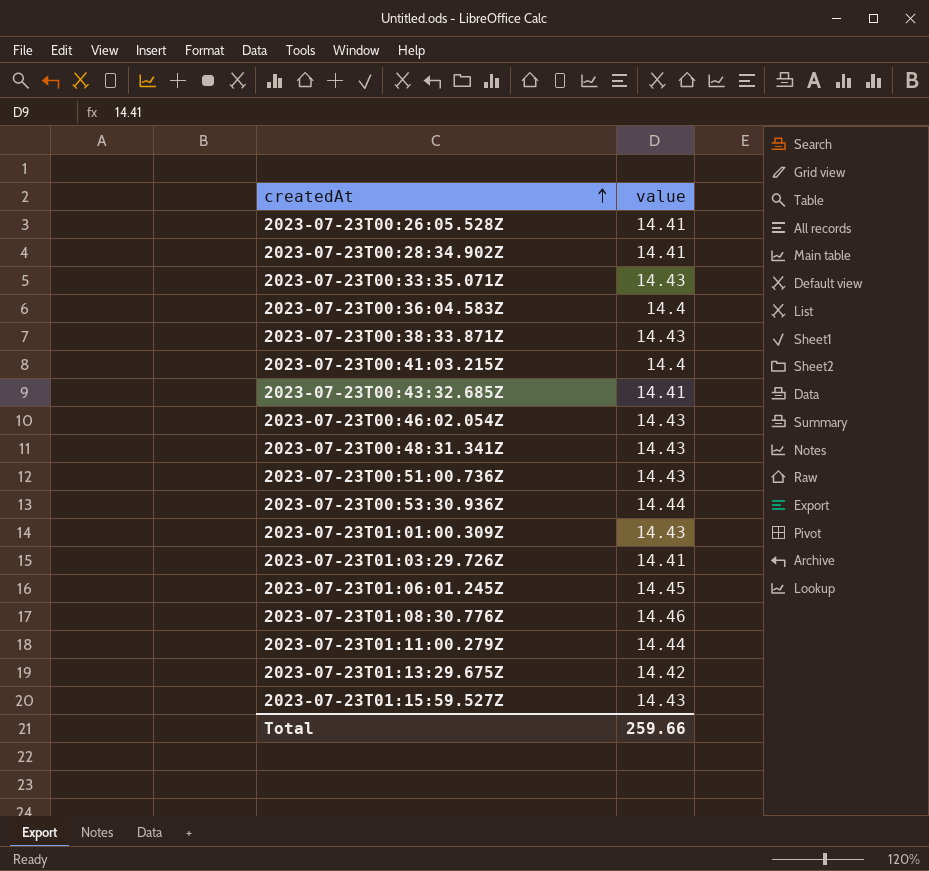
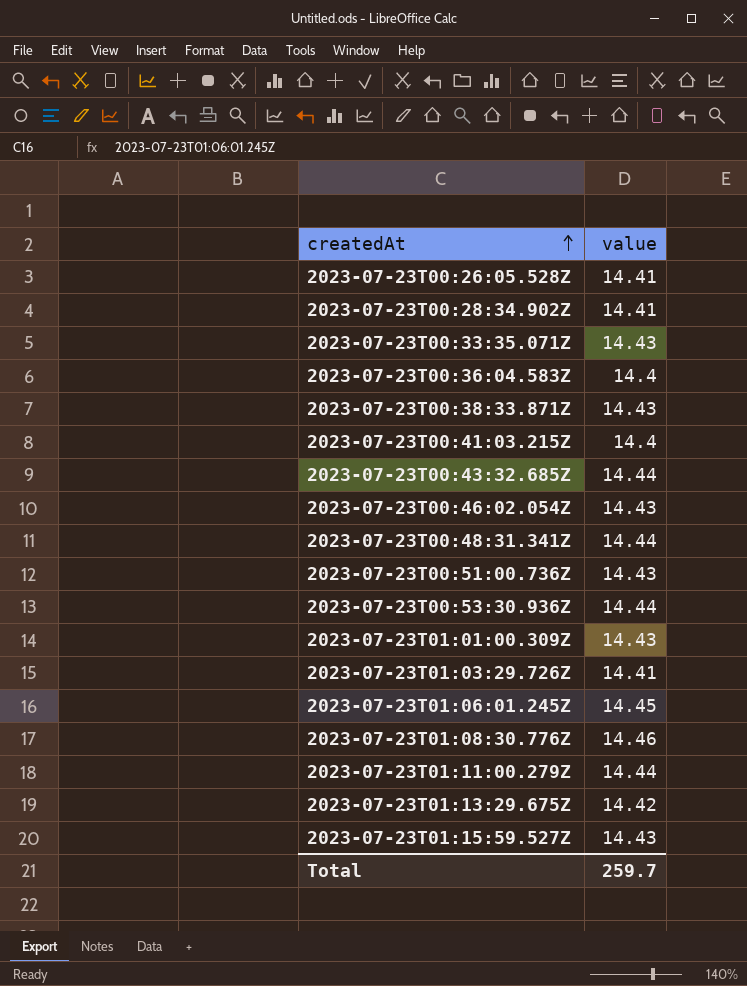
2023-07-23T00:43:32.685Z | value: 14.41 -> 14.44
2023-07-23T00:48:31.341Z | value: 14.43 -> 14.44
Total | value: 259.66 -> 259.7

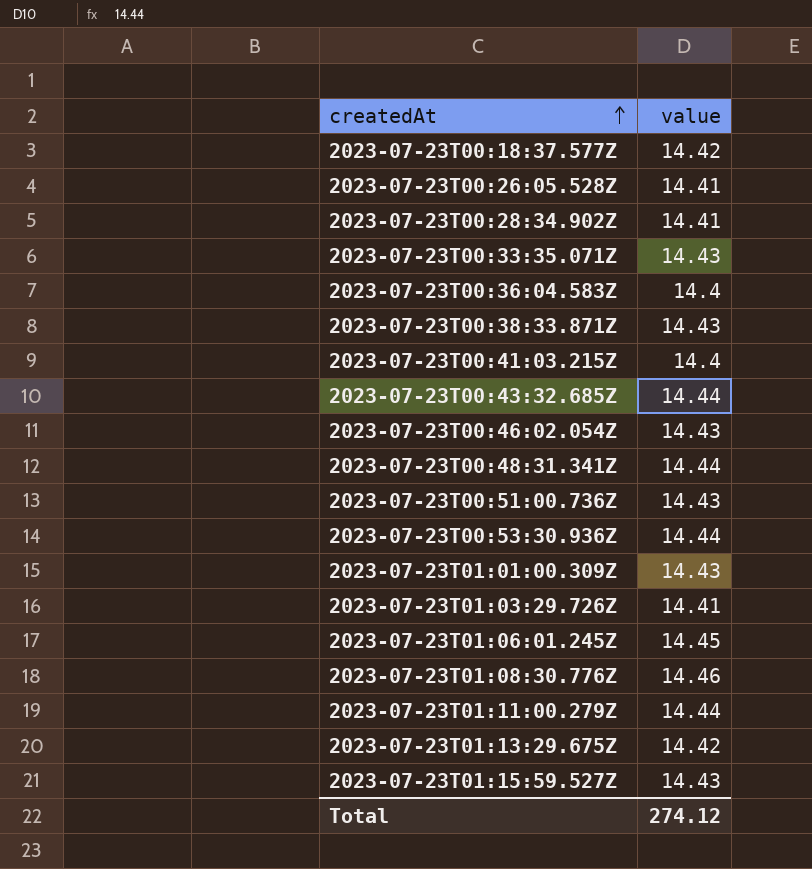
row 2023-07-23T00:18:37.577Z: none -> 14.42
Total | value: 259.7 -> 274.12

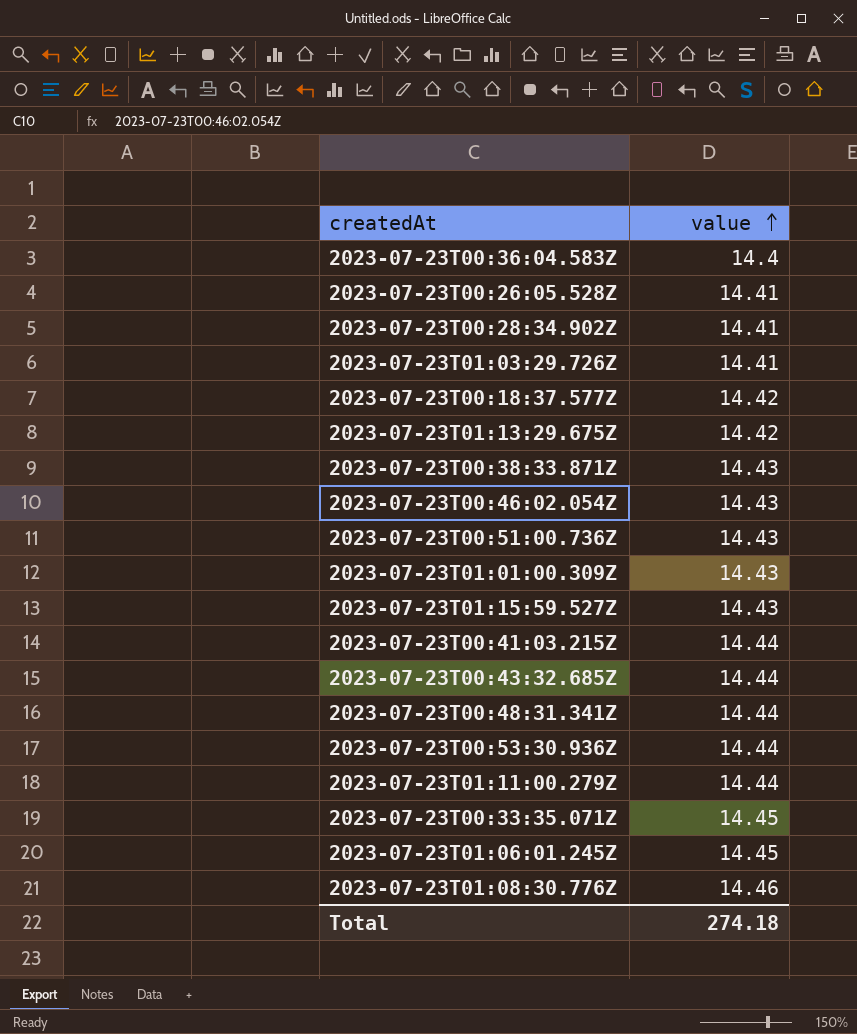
row order: createdAt ascending -> value ascending
2023-07-23T00:41:03.215Z | value: 14.4 -> 14.44
2023-07-23T00:33:35.071Z | value: 14.43 -> 14.45
Total | value: 274.12 -> 274.18

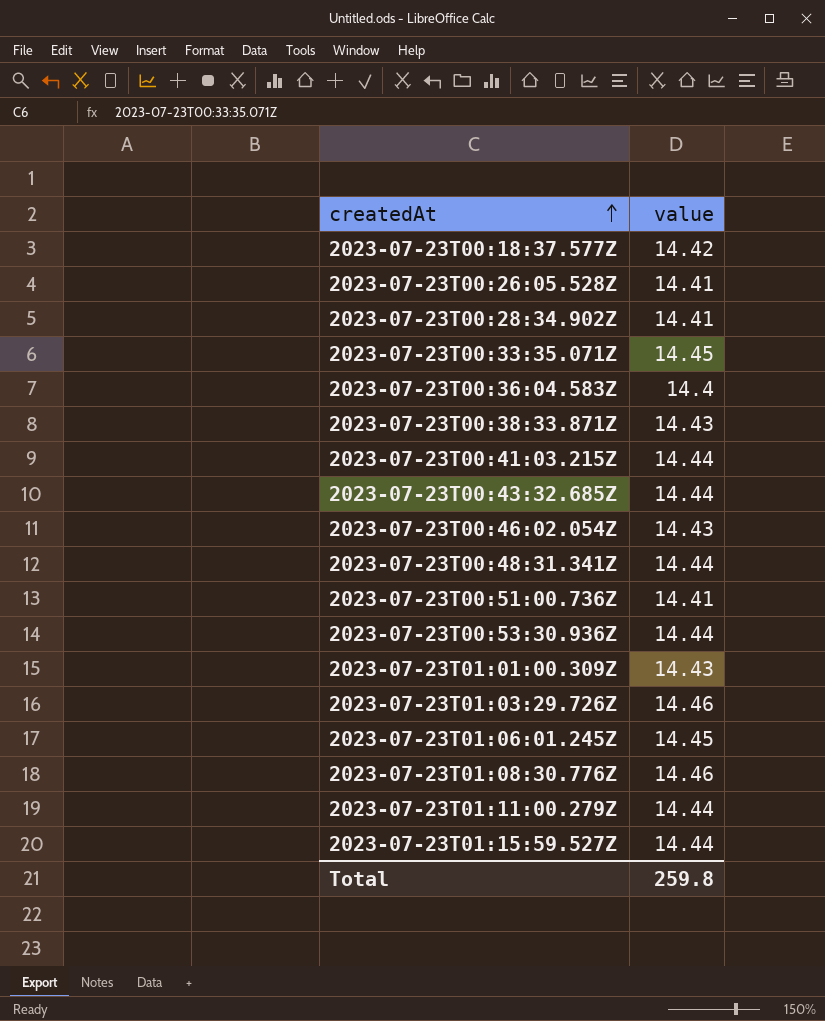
row order: value ascending -> createdAt ascending
row 2023-07-23T01:13:29.675Z: 14.42 -> none
2023-07-23T00:51:00.736Z | value: 14.43 -> 14.41
2023-07-23T01:03:29.726Z | value: 14.41 -> 14.46
2023-07-23T01:15:59.527Z | value: 14.43 -> 14.44
Total | value: 274.18 -> 259.8

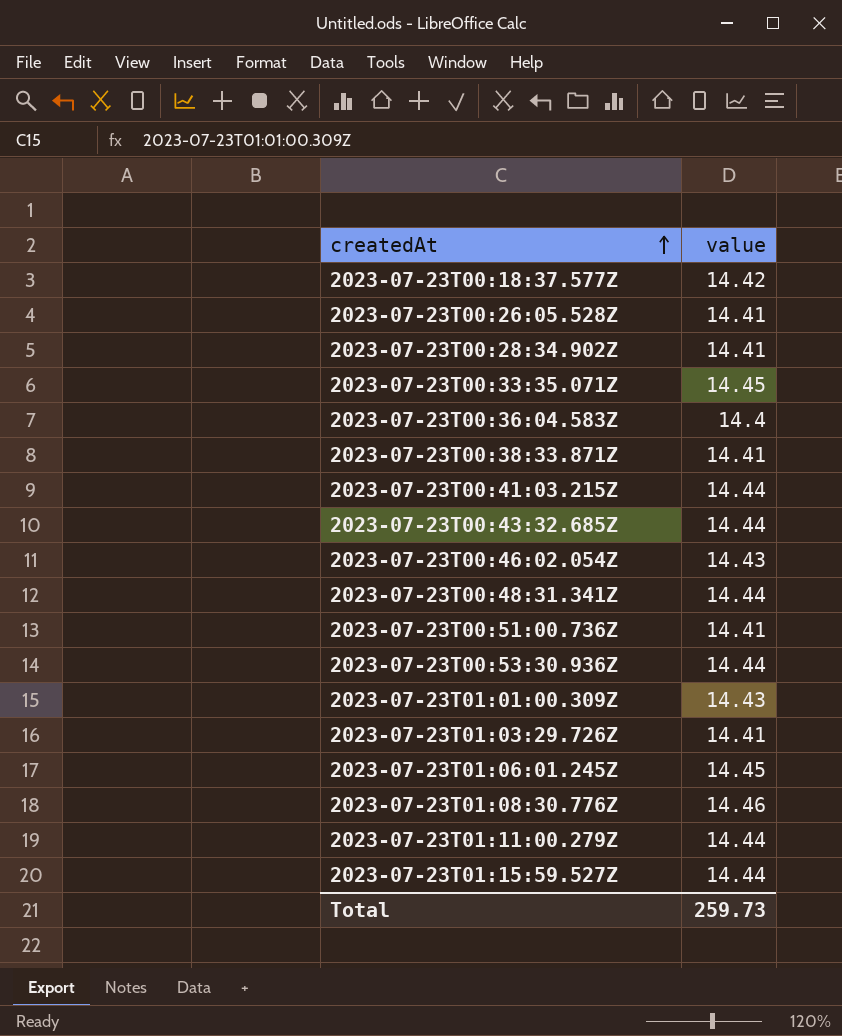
2023-07-23T00:38:33.871Z | value: 14.43 -> 14.41
2023-07-23T01:03:29.726Z | value: 14.46 -> 14.41
Total | value: 259.8 -> 259.73

